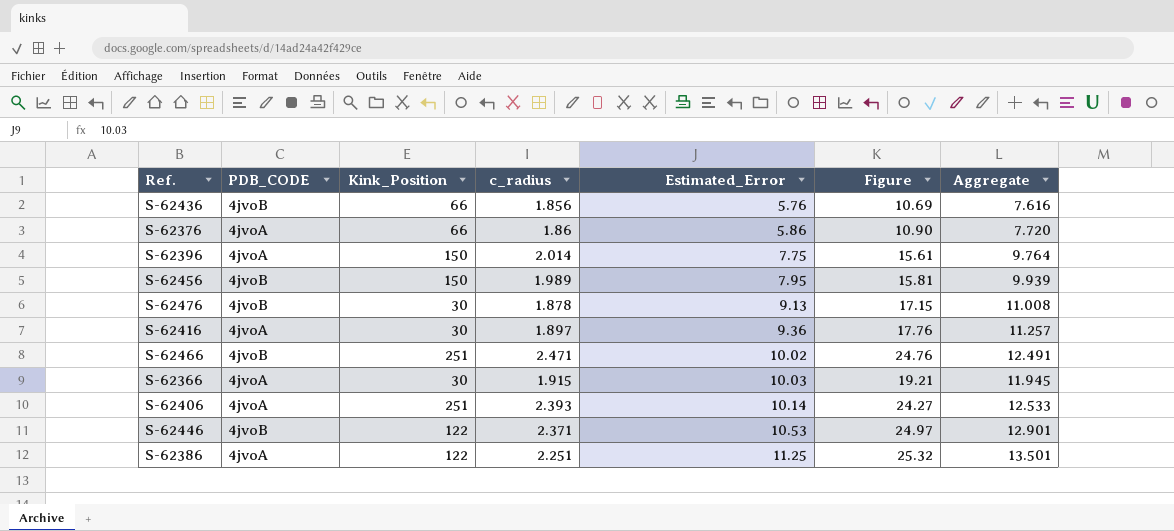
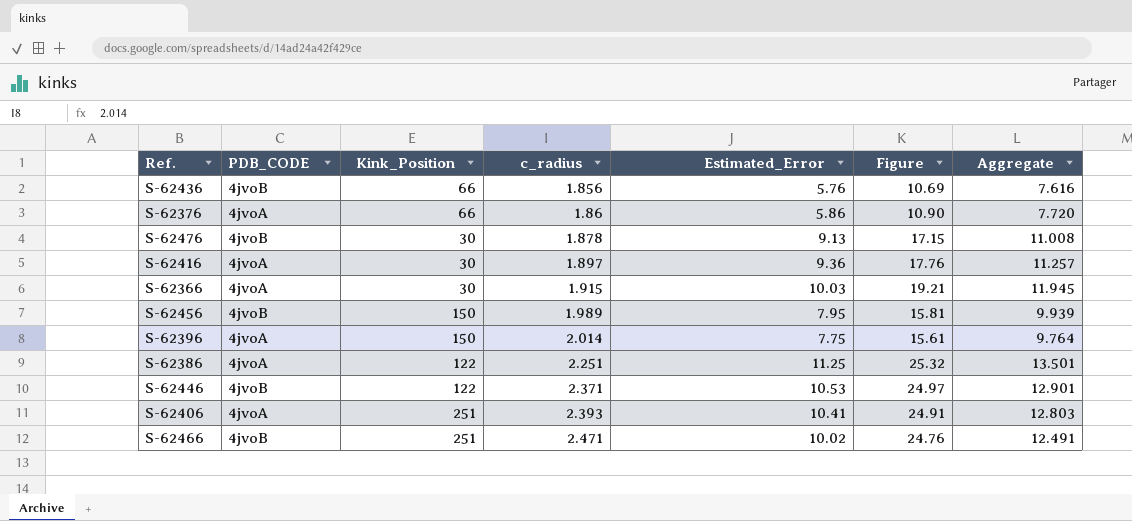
row order: Estimated_Error ascending -> c_radius ascending
S-62406 | Estimated_Error: 10.14 -> 10.41
S-62406 | Figure: 24.27 -> 24.91
S-62406 | Aggregate: 12.533 -> 12.803

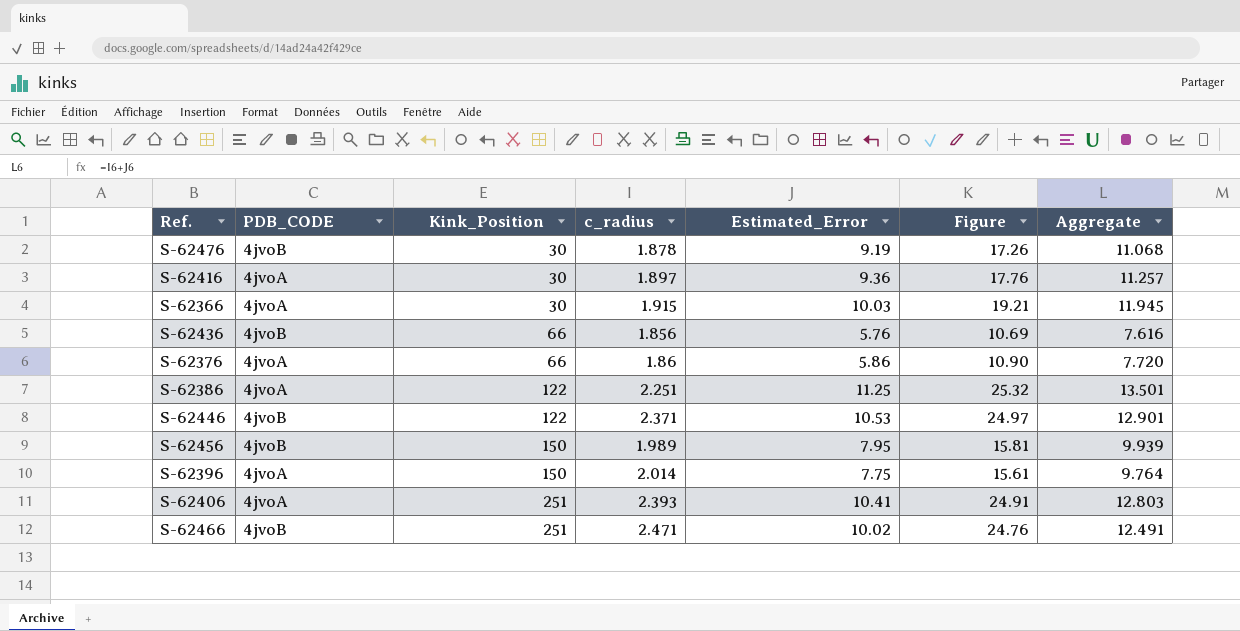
row order: c_radius ascending -> Kink_Position ascending
S-62476 | Estimated_Error: 9.13 -> 9.19
S-62476 | Figure: 17.15 -> 17.26
S-62476 | Aggregate: 11.008 -> 11.068

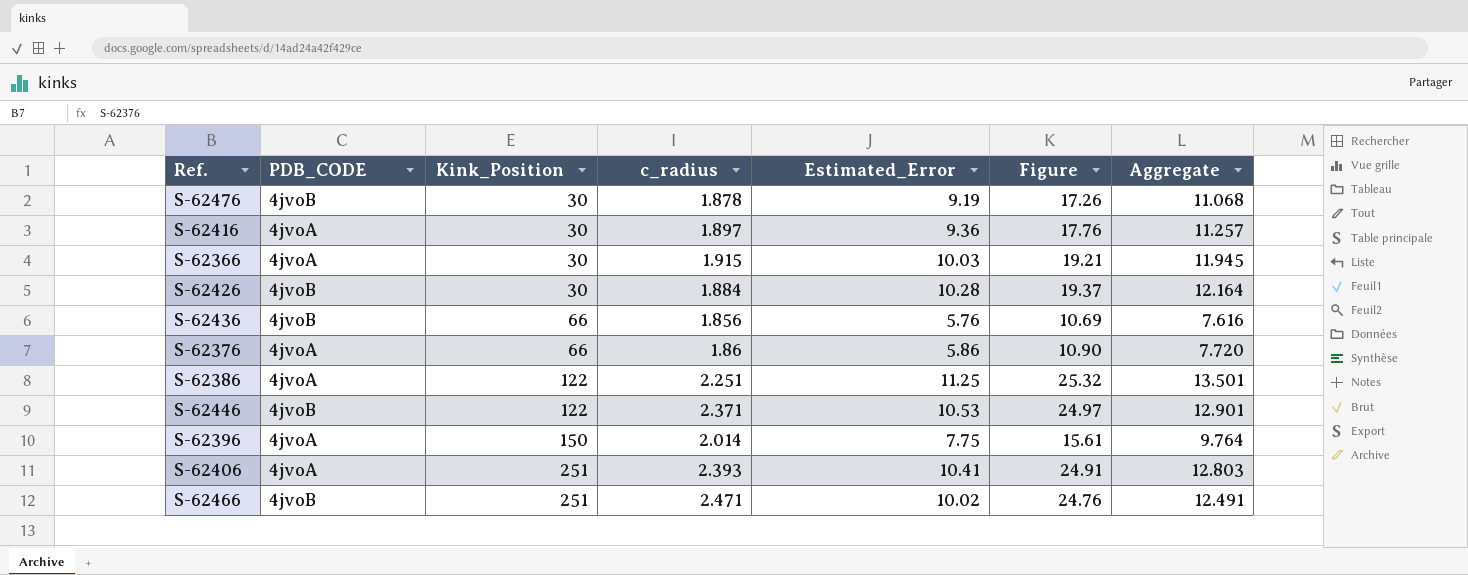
row S-62456: 4jvoB | 150 | 1.989 | 7.95 | 15.81 | 9.939 -> none
row S-62426: none -> 4jvoB | 30 | 1.884 | 10.28 | 19.37 | 12.164

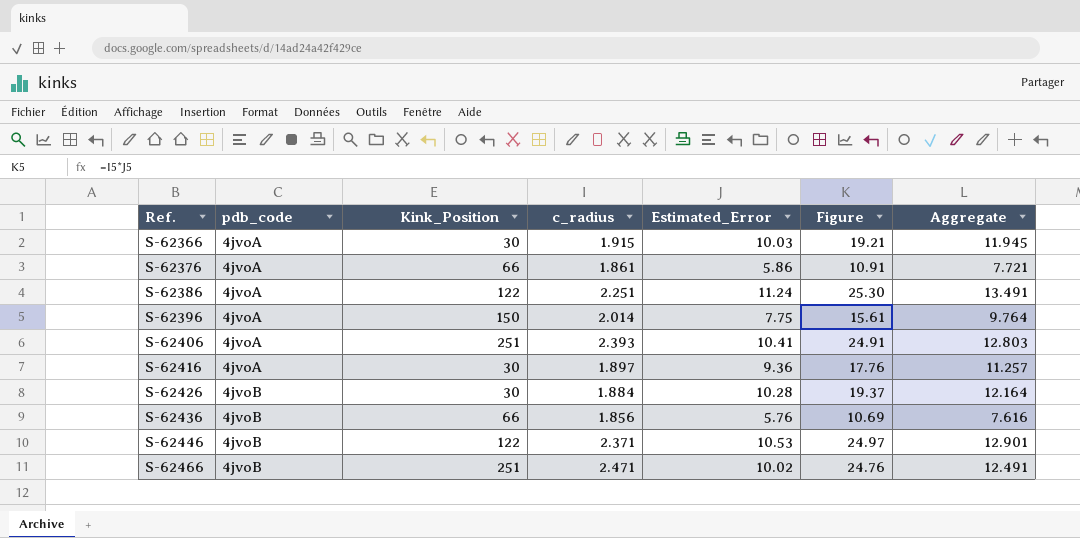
row order: Kink_Position ascending -> Ref. ascending
column name: PDB_CODE -> pdb_code
row S-62476: 4jvoB | 30 | 1.878 | 9.19 | 17.26 | 11.068 -> none
S-62376 | c_radius: 1.86 -> 1.861
S-62376 | Figure: 10.90 -> 10.91
S-62376 | Aggregate: 7.720 -> 7.721
S-62386 | Estimated_Error: 11.25 -> 11.24
S-62386 | Figure: 25.32 -> 25.30
S-62386 | Aggregate: 13.501 -> 13.491

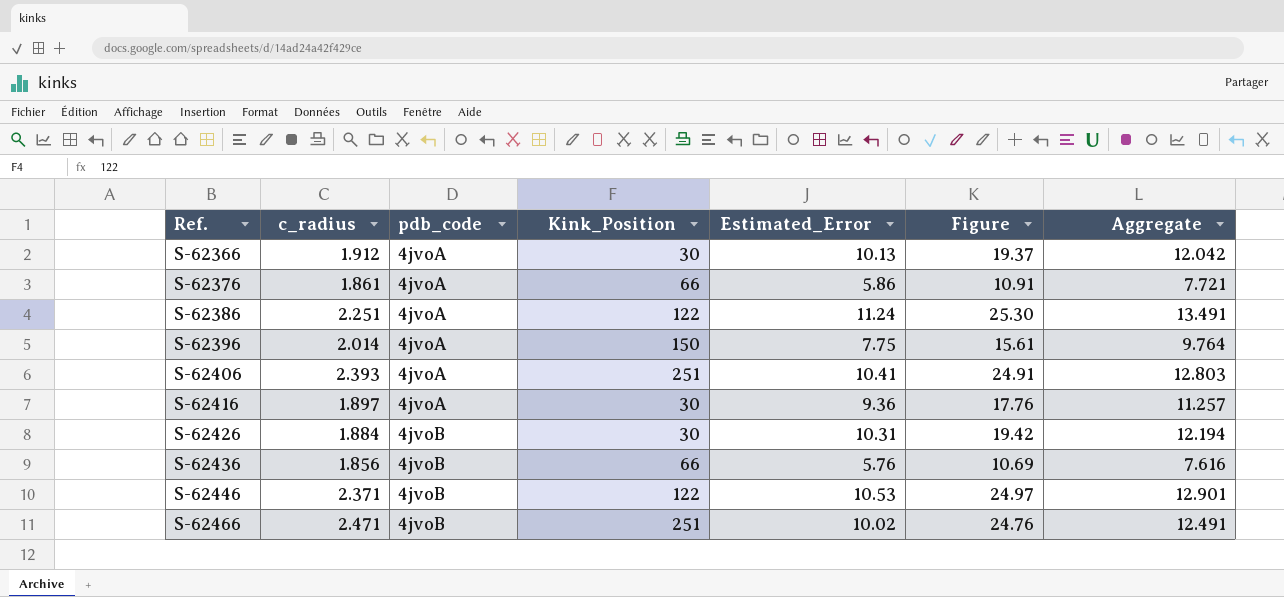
column c_radius | position: 4 -> 2
S-62366 | c_radius: 1.915 -> 1.912
S-62366 | Estimated_Error: 10.03 -> 10.13
S-62366 | Figure: 19.21 -> 19.37
S-62366 | Aggregate: 11.945 -> 12.042
S-62426 | Estimated_Error: 10.28 -> 10.31
S-62426 | Figure: 19.37 -> 19.42
S-62426 | Aggregate: 12.164 -> 12.194

